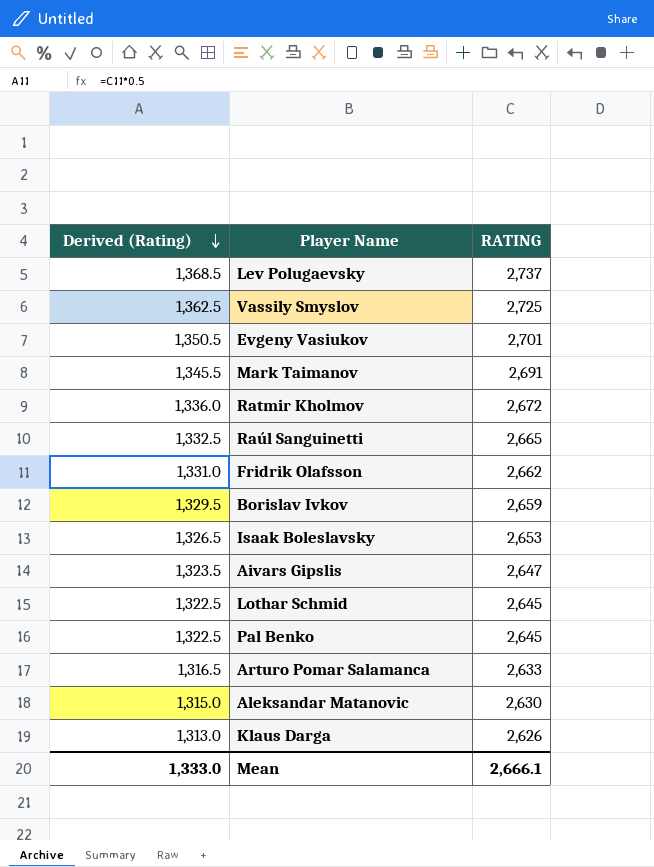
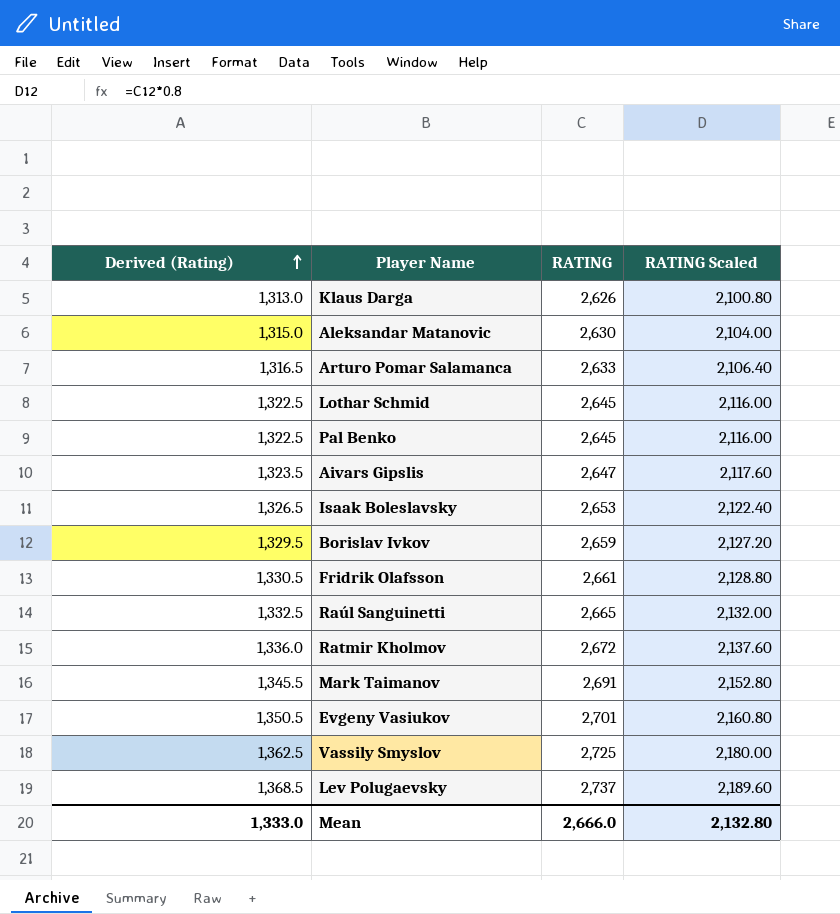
row order: Derived (Rating) descending -> Derived (Rating) ascending
column RATING Scaled | formula: none -> [RATING] * 0.8
Fridrik Olafsson | Derived (Rating): 1,331.0 -> 1,330.5
Fridrik Olafsson | RATING: 2,662 -> 2,661
Mean | RATING: 2,666.1 -> 2,666.0

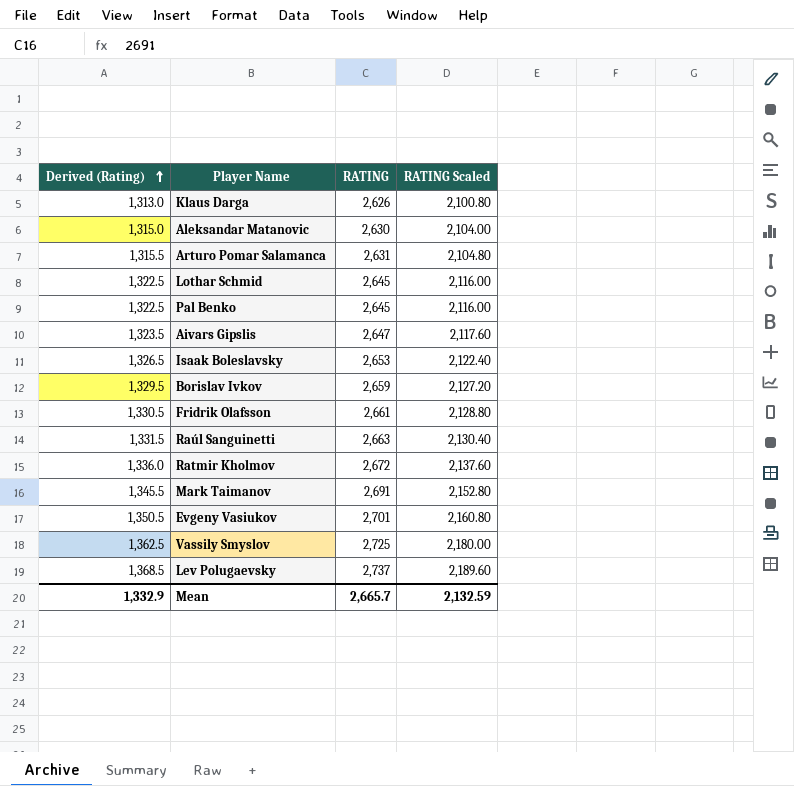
Arturo Pomar Salamanca | Derived (Rating): 1,316.5 -> 1,315.5
Arturo Pomar Salamanca | RATING: 2,633 -> 2,631
Arturo Pomar Salamanca | RATING Scaled: 2,106.40 -> 2,104.80
Raúl Sanguinetti | Derived (Rating): 1,332.5 -> 1,331.5
Raúl Sanguinetti | RATING: 2,665 -> 2,663
Raúl Sanguinetti | RATING Scaled: 2,132.00 -> 2,130.40
Mean | Derived (Rating): 1,333.0 -> 1,332.9
Mean | RATING: 2,666.0 -> 2,665.7
Mean | RATING Scaled: 2,132.80 -> 2,132.59

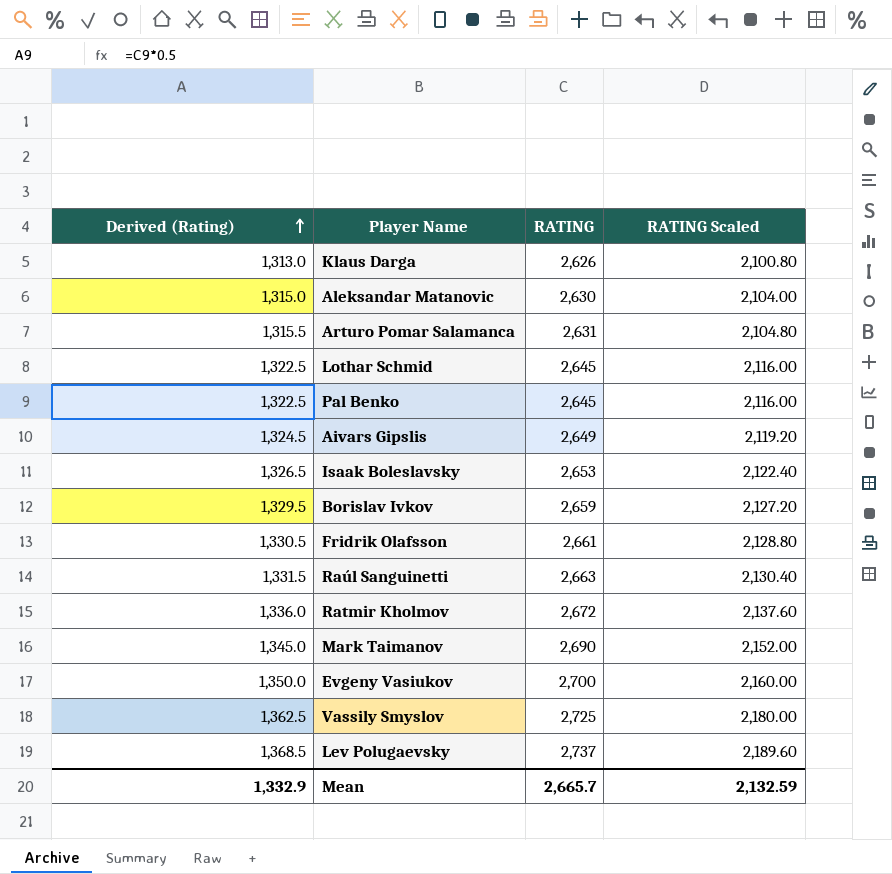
Aivars Gipslis | Derived (Rating): 1,323.5 -> 1,324.5
Aivars Gipslis | RATING: 2,647 -> 2,649
Aivars Gipslis | RATING Scaled: 2,117.60 -> 2,119.20
Mark Taimanov | Derived (Rating): 1,345.5 -> 1,345.0
Mark Taimanov | RATING: 2,691 -> 2,690
Mark Taimanov | RATING Scaled: 2,152.80 -> 2,152.00
Evgeny Vasiukov | Derived (Rating): 1,350.5 -> 1,350.0
Evgeny Vasiukov | RATING: 2,701 -> 2,700
Evgeny Vasiukov | RATING Scaled: 2,160.80 -> 2,160.00

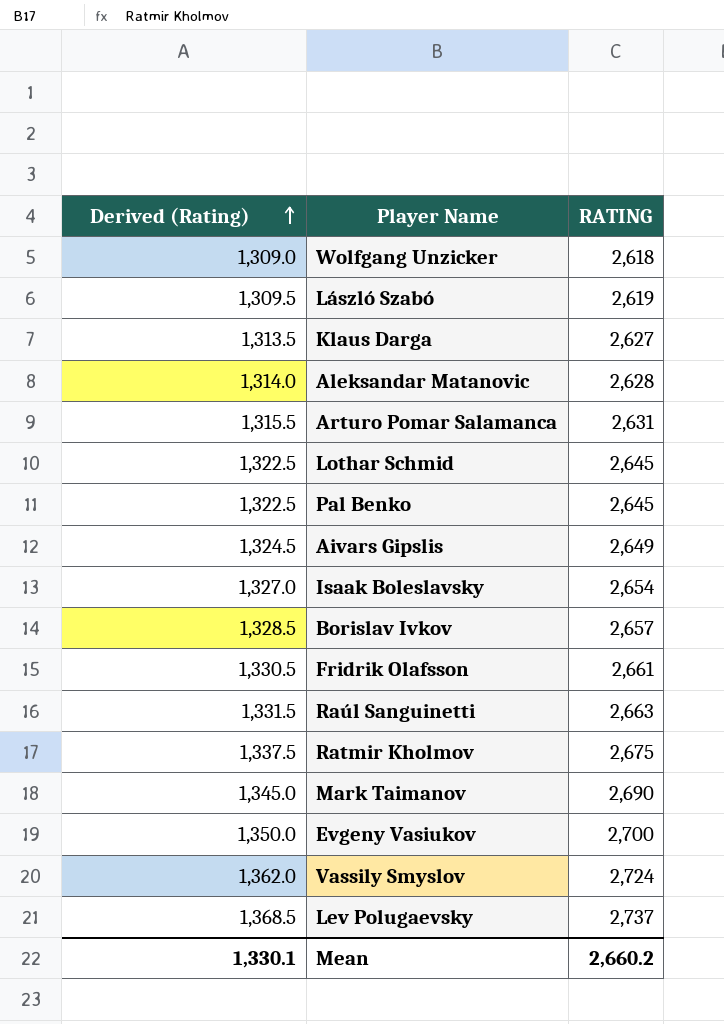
column RATING Scaled | formula: [RATING] * 0.8 -> none
row Wolfgang Unzicker: none -> 1,309.0 | 2,618
row László Szabó: none -> 1,309.5 | 2,619
Klaus Darga | Derived (Rating): 1,313.0 -> 1,313.5
Klaus Darga | RATING: 2,626 -> 2,627
Aleksandar Matanovic | Derived (Rating): 1,315.0 -> 1,314.0
Aleksandar Matanovic | RATING: 2,630 -> 2,628
Isaak Boleslavsky | Derived (Rating): 1,326.5 -> 1,327.0
Isaak Boleslavsky | RATING: 2,653 -> 2,654
Borislav Ivkov | Derived (Rating): 1,329.5 -> 1,328.5
Borislav Ivkov | RATING: 2,659 -> 2,657
Ratmir Kholmov | Derived (Rating): 1,336.0 -> 1,337.5
Ratmir Kholmov | RATING: 2,672 -> 2,675
Vassily Smyslov | Derived (Rating): 1,362.5 -> 1,362.0
Vassily Smyslov | RATING: 2,725 -> 2,724
Mean | Derived (Rating): 1,332.9 -> 1,330.1
Mean | RATING: 2,665.7 -> 2,660.2

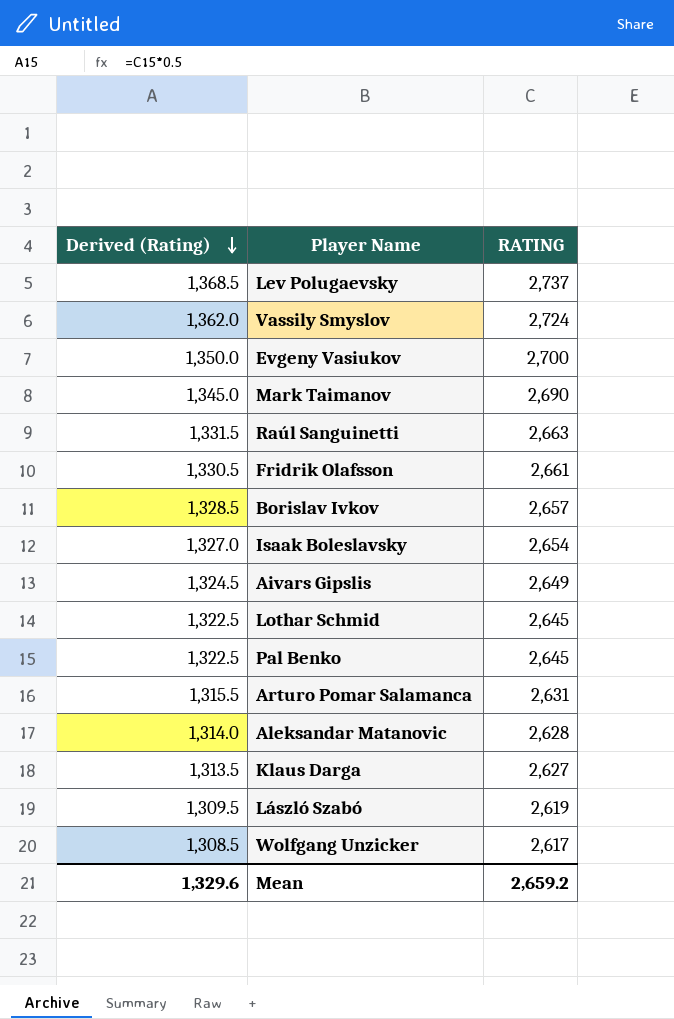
row order: Derived (Rating) ascending -> Derived (Rating) descending
row Ratmir Kholmov: 1,337.5 | 2,675 -> none
Wolfgang Unzicker | Derived (Rating): 1,309.0 -> 1,308.5
Wolfgang Unzicker | RATING: 2,618 -> 2,617
Mean | Derived (Rating): 1,330.1 -> 1,329.6
Mean | RATING: 2,660.2 -> 2,659.2

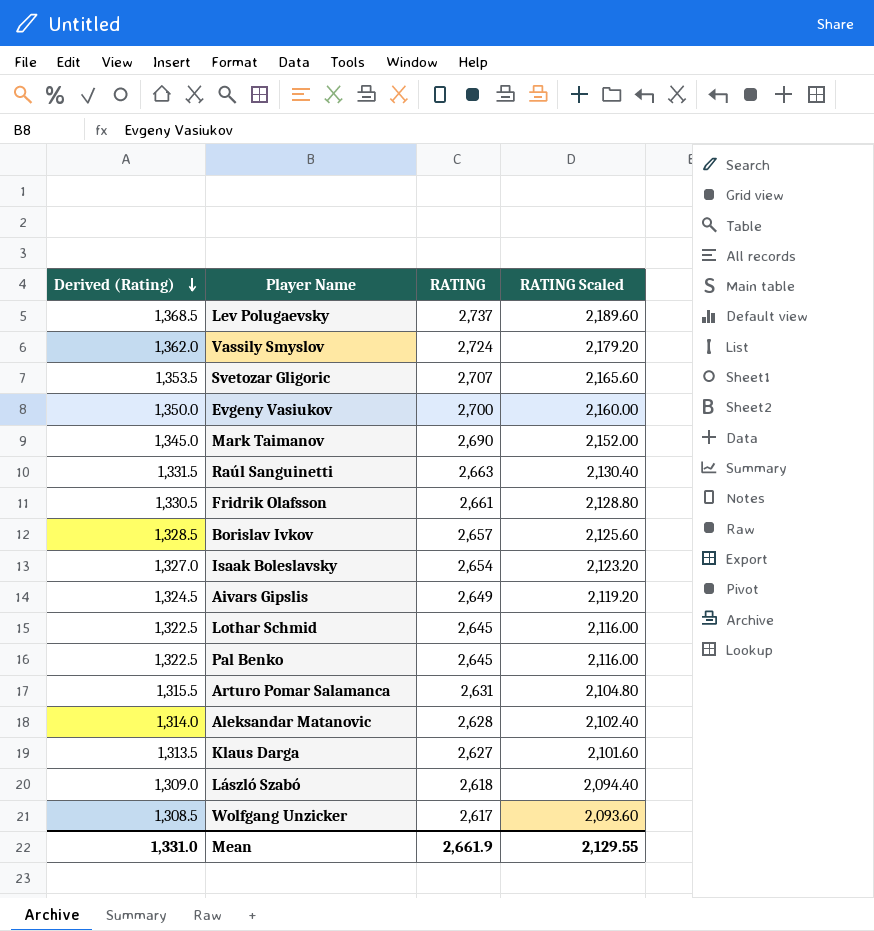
column RATING Scaled | formula: none -> [RATING] * 0.8
row Svetozar Gligoric: none -> 1,353.5 | 2,707 | 2,165.60
László Szabó | Derived (Rating): 1,309.5 -> 1,309.0
László Szabó | RATING: 2,619 -> 2,618
Mean | Derived (Rating): 1,329.6 -> 1,331.0
Mean | RATING: 2,659.2 -> 2,661.9

